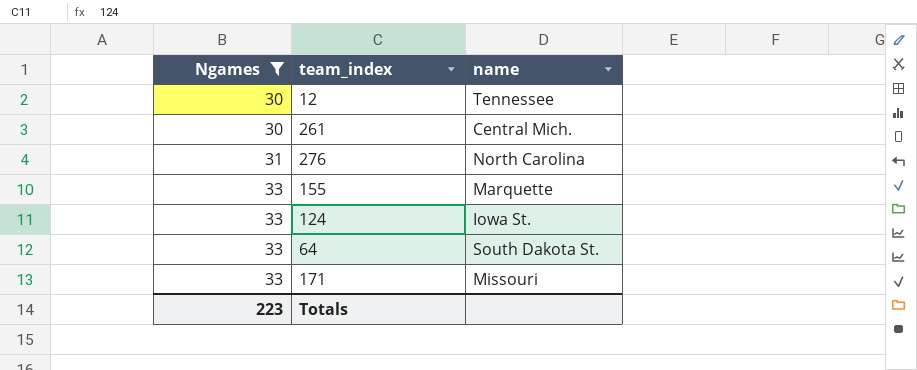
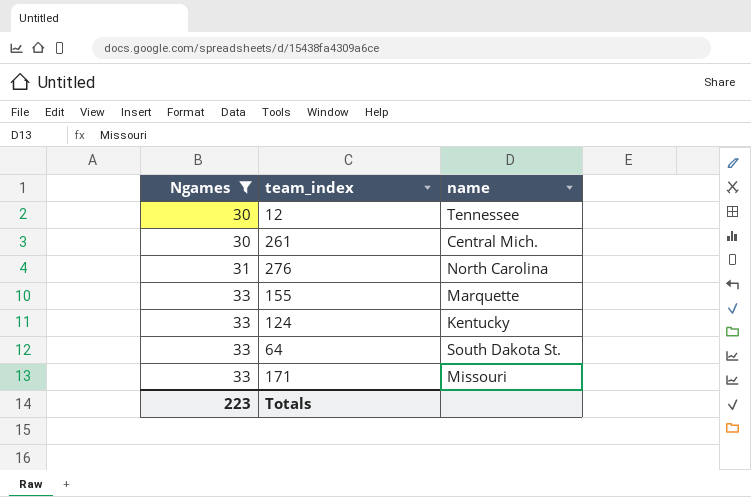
124 | name: Iowa St. -> Kentucky

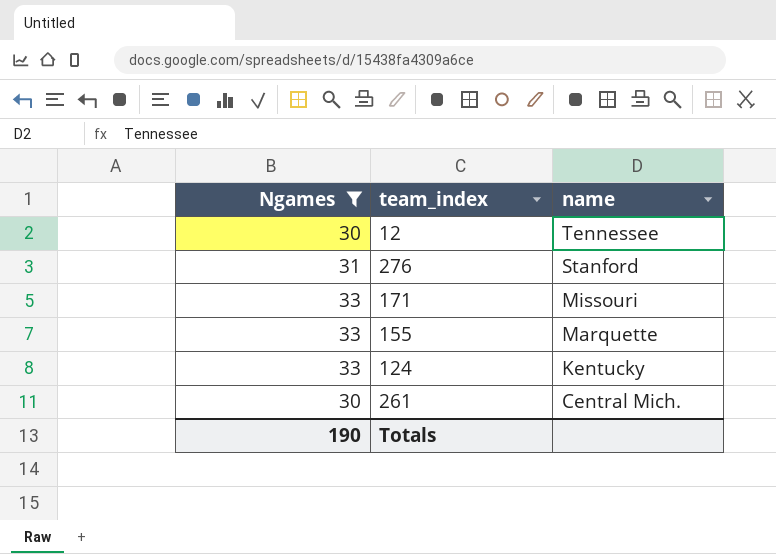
row order: Ngames ascending -> name descending
row 64: 33 | South Dakota St. -> none
276 | name: North Carolina -> Stanford
Totals | Ngames: 223 -> 190

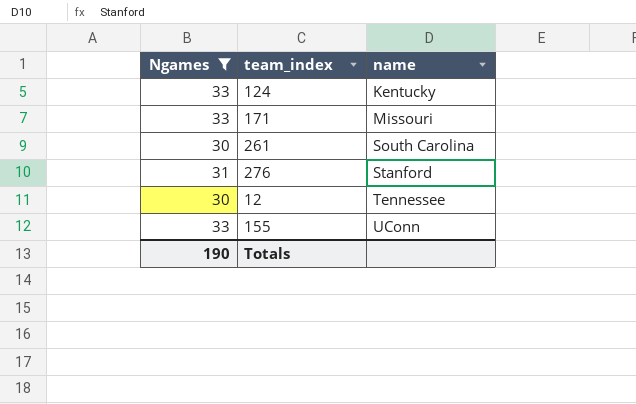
row order: name descending -> name ascending
261 | name: Central Mich. -> South Carolina
155 | name: Marquette -> UConn

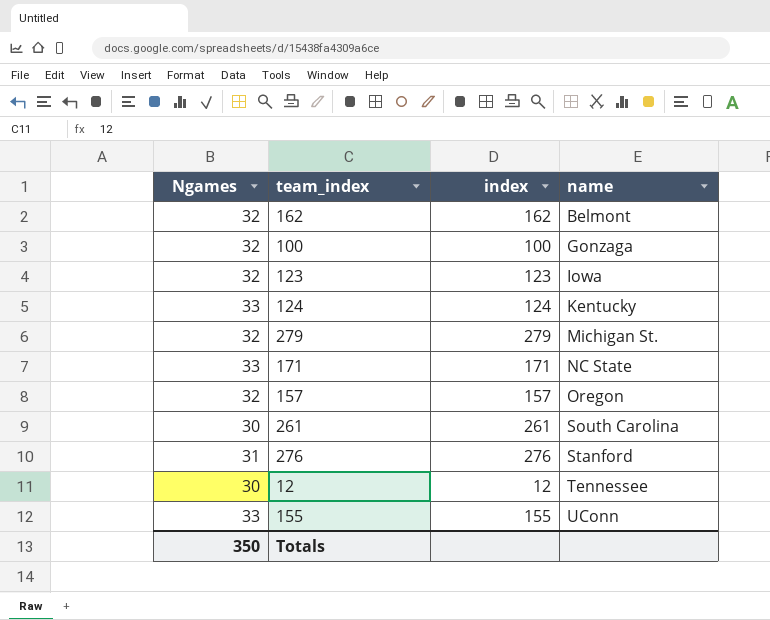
filter: Ngames != 32 -> none
column index | position: none -> 3
171 | name: Missouri -> NC State
Totals | Ngames: 190 -> 350

